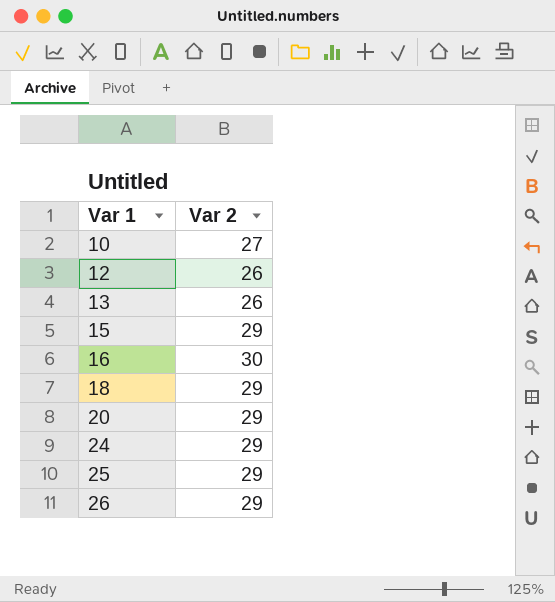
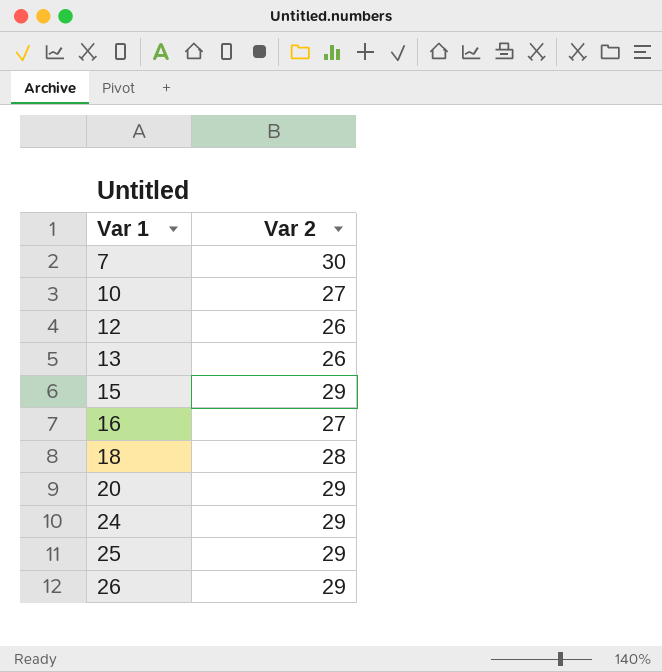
row 7: none -> 30
16 | Var 2: 30 -> 27
18 | Var 2: 29 -> 28

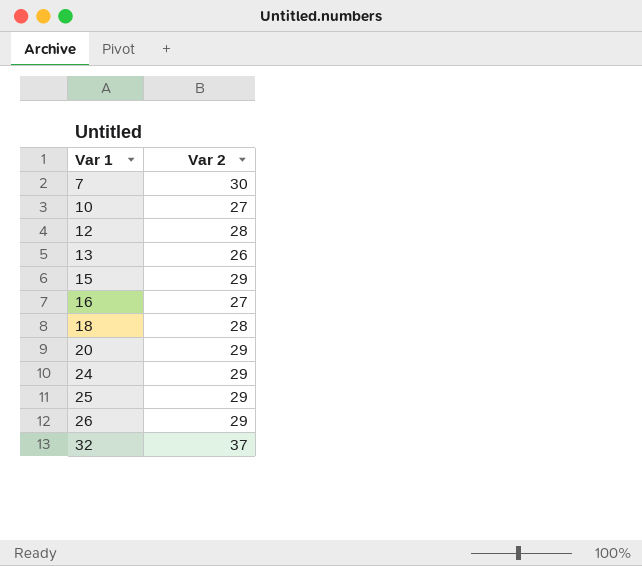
12 | Var 2: 26 -> 28
row 32: none -> 37

